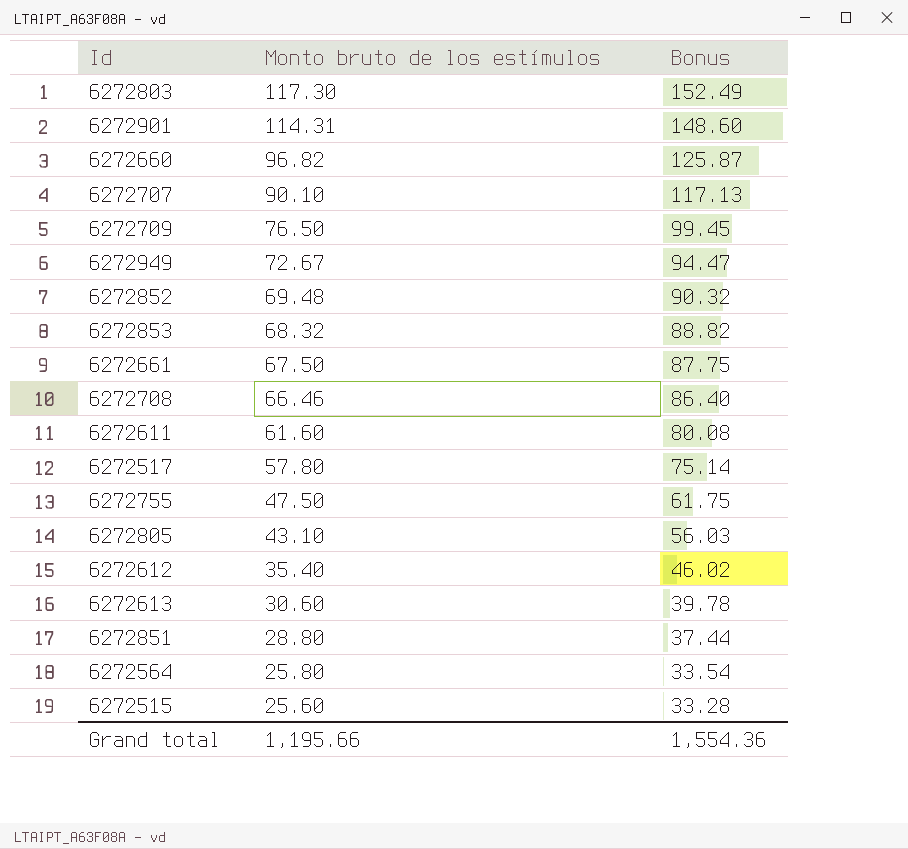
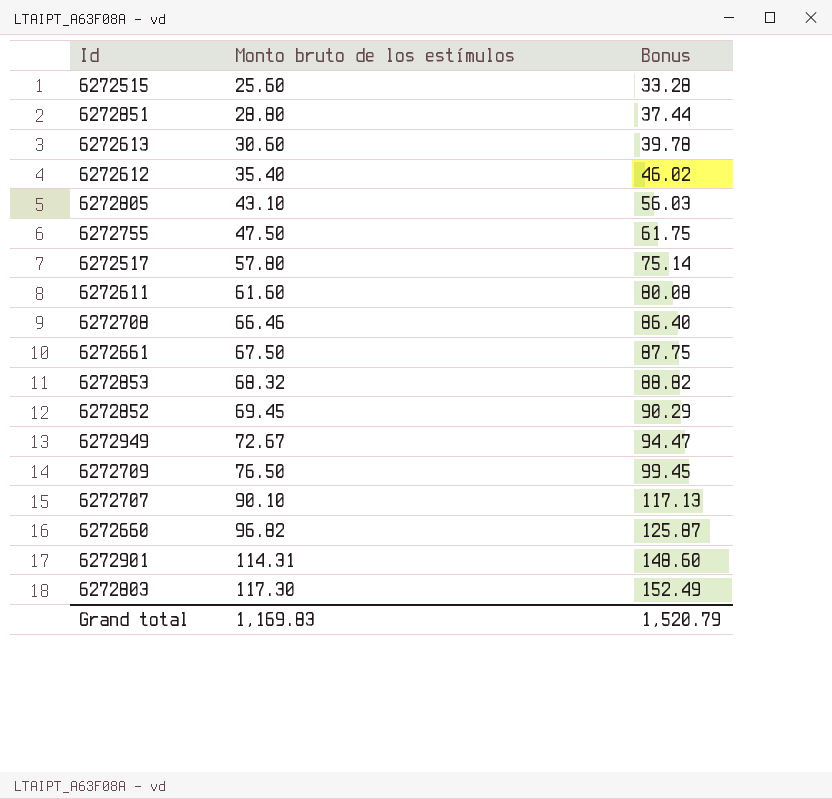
row order: Monto bruto de los estímulos descending -> Monto bruto de los estímulos ascending
row 6272564: 25.80 | 33.54 -> none
6272852 | Monto bruto de los estímulos: 69.48 -> 69.45
6272852 | Bonus: 90.32 -> 90.29
Grand total | Monto bruto de los estímulos: 1,195.66 -> 1,169.83
Grand total | Bonus: 1,554.36 -> 1,520.79

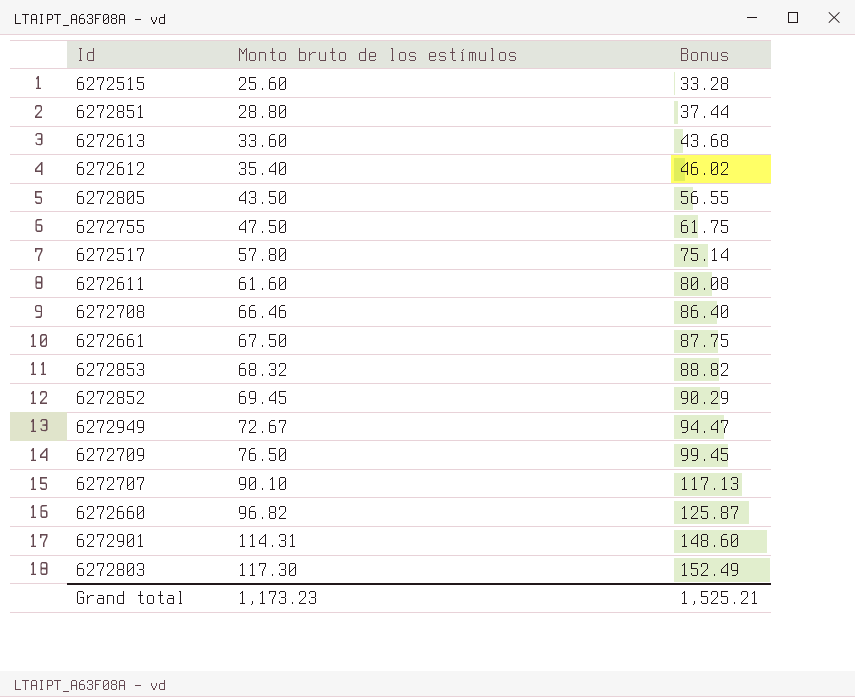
6272613 | Monto bruto de los estímulos: 30.60 -> 33.60
6272613 | Bonus: 39.78 -> 43.68
6272805 | Monto bruto de los estímulos: 43.10 -> 43.50
6272805 | Bonus: 56.03 -> 56.55
Grand total | Monto bruto de los estímulos: 1,169.83 -> 1,173.23
Grand total | Bonus: 1,520.79 -> 1,525.21

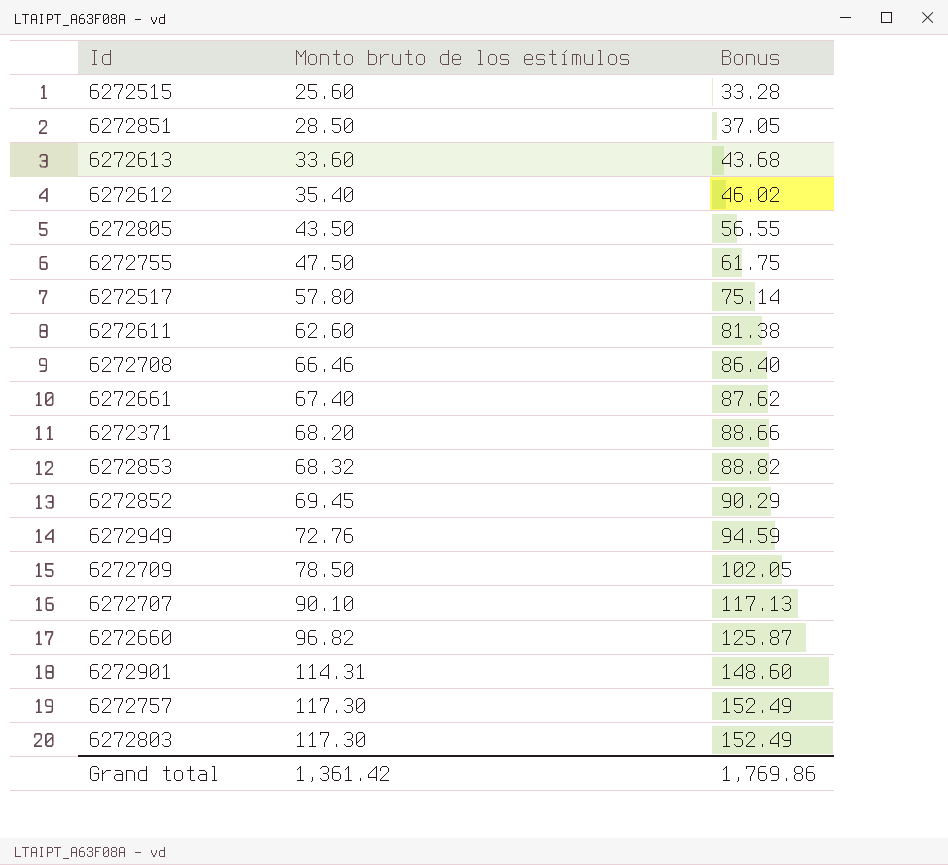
6272851 | Monto bruto de los estímulos: 28.80 -> 28.50
6272851 | Bonus: 37.44 -> 37.05
6272611 | Monto bruto de los estímulos: 61.60 -> 62.60
6272611 | Bonus: 80.08 -> 81.38
6272661 | Monto bruto de los estímulos: 67.50 -> 67.40
6272661 | Bonus: 87.75 -> 87.62
row 6272371: none -> 68.20 | 88.66
6272949 | Monto bruto de los estímulos: 72.67 -> 72.76
6272949 | Bonus: 94.47 -> 94.59
6272709 | Monto bruto de los estímulos: 76.50 -> 78.50
6272709 | Bonus: 99.45 -> 102.05
row 6272757: none -> 117.30 | 152.49
Grand total | Monto bruto de los estímulos: 1,173.23 -> 1,361.42
Grand total | Bonus: 1,525.21 -> 1,769.86

